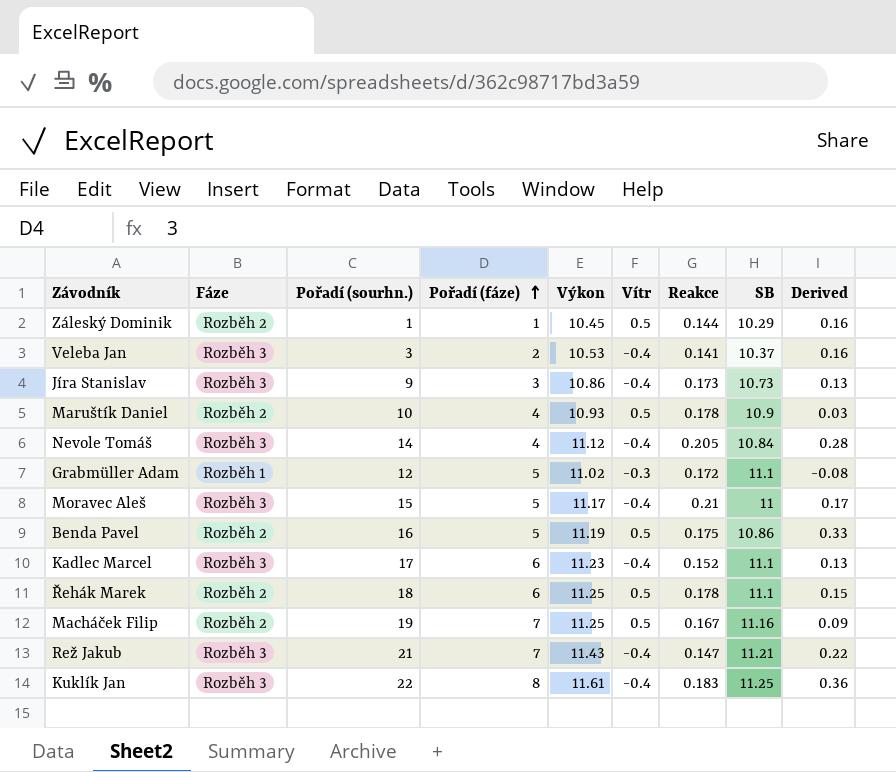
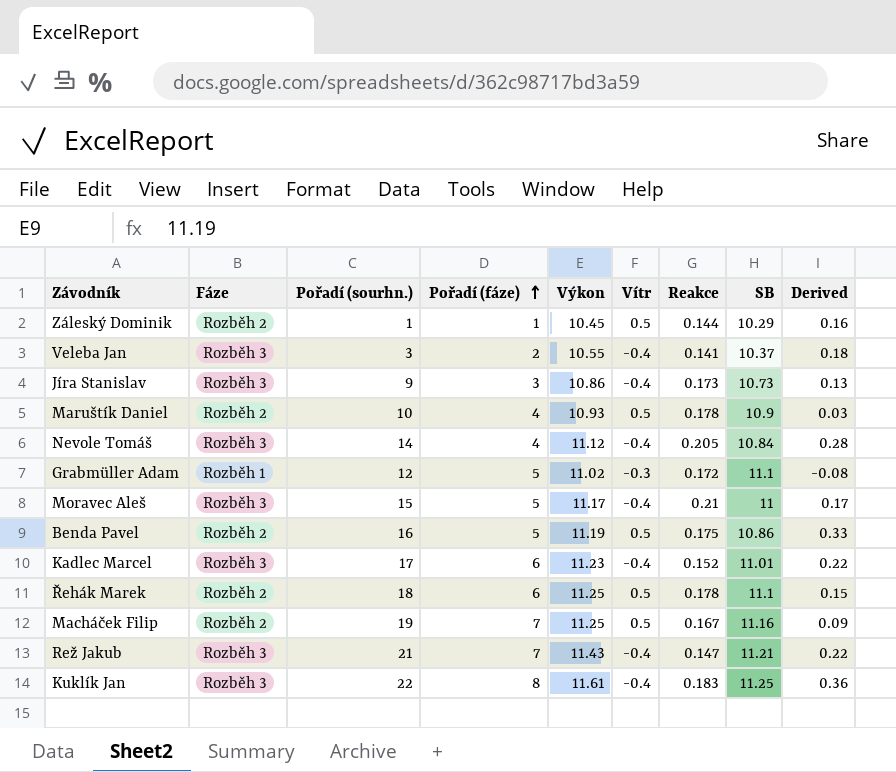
Veleba Jan | Výkon: 10.53 -> 10.55
Veleba Jan | Derived: 0.16 -> 0.18
Kadlec Marcel | SB: 11.1 -> 11.01
Kadlec Marcel | Derived: 0.13 -> 0.22

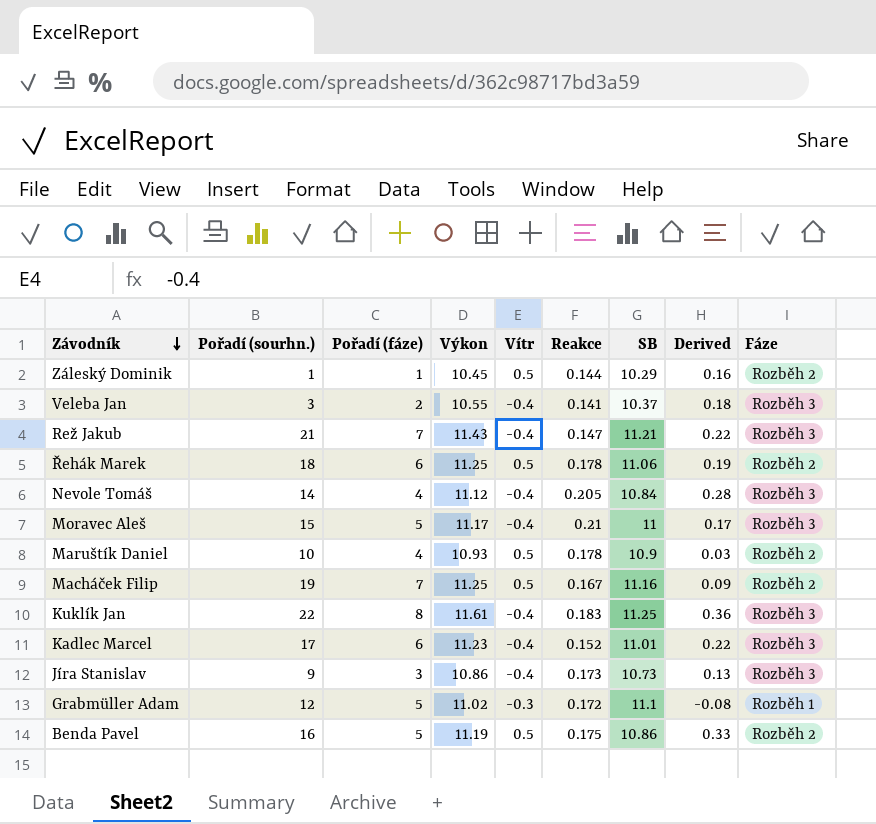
row order: Pořadí (fáze) ascending -> Závodník descending
column Fáze | position: 2 -> 9
Řehák Marek | SB: 11.1 -> 11.06
Řehák Marek | Derived: 0.15 -> 0.19

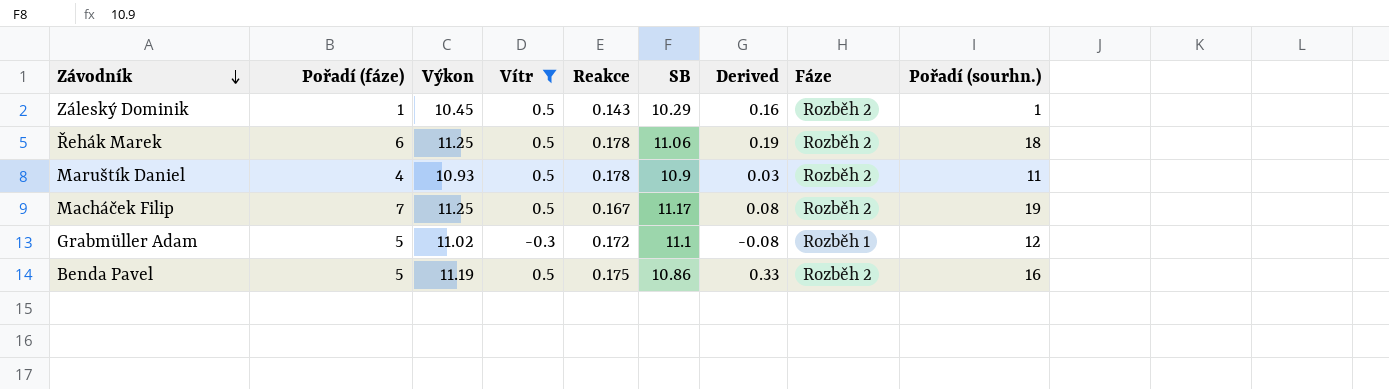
filter: none -> Vítr != -0.4
column Pořadí (sourhn.) | position: 2 -> 9
Záleský Dominik | Reakce: 0.144 -> 0.143
Maruštík Daniel | Pořadí (sourhn.): 10 -> 11
Macháček Filip | SB: 11.16 -> 11.17
Macháček Filip | Derived: 0.09 -> 0.08

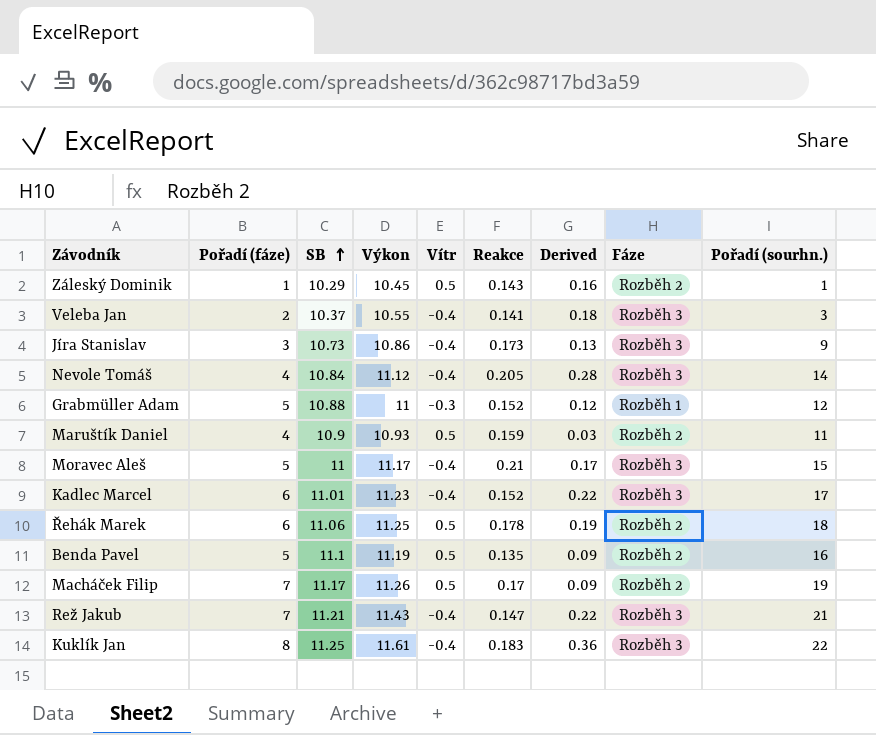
filter: Vítr != -0.4 -> none
row order: Závodník descending -> SB ascending
column SB | position: 6 -> 3
Grabmüller Adam | SB: 11.1 -> 10.88
Grabmüller Adam | Výkon: 11.02 -> 11
Grabmüller Adam | Reakce: 0.172 -> 0.152
Grabmüller Adam | Derived: -0.08 -> 0.12
Maruštík Daniel | Reakce: 0.178 -> 0.159
Benda Pavel | SB: 10.86 -> 11.1
Benda Pavel | Reakce: 0.175 -> 0.135
Benda Pavel | Derived: 0.33 -> 0.09
Macháček Filip | Výkon: 11.25 -> 11.26
Macháček Filip | Reakce: 0.167 -> 0.17
Macháček Filip | Derived: 0.08 -> 0.09

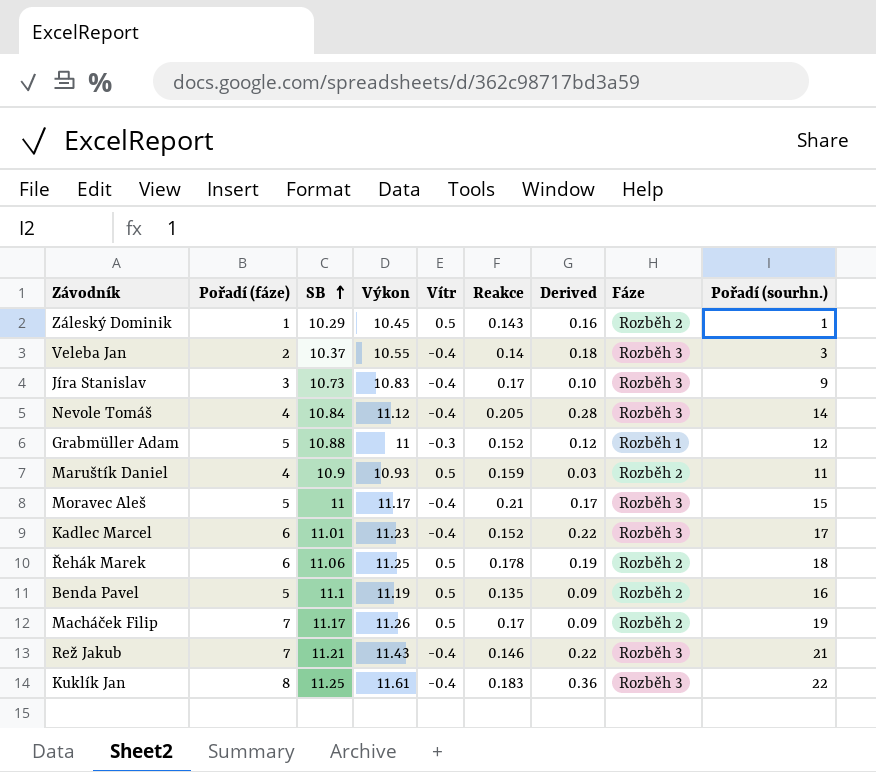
Veleba Jan | Reakce: 0.141 -> 0.14
Jíra Stanislav | Výkon: 10.86 -> 10.83
Jíra Stanislav | Reakce: 0.173 -> 0.17
Jíra Stanislav | Derived: 0.13 -> 0.10
Rež Jakub | Reakce: 0.147 -> 0.146

